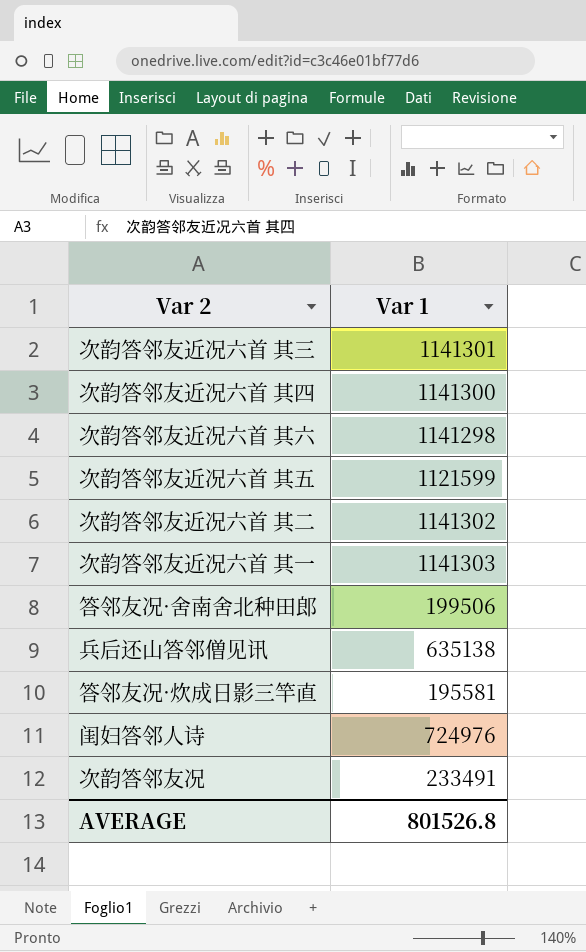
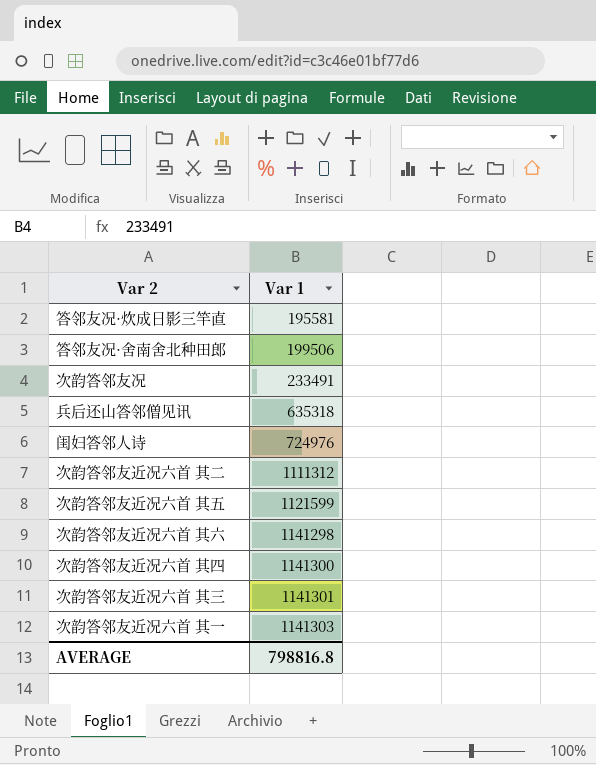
row order: none -> Var 1 ascending
兵后还山答邻僧见讯 | Var 1: 635138 -> 635318
次韵答邻友近况六首 其二 | Var 1: 1141302 -> 1111312
AVERAGE | Var 1: 801526.8 -> 798816.8

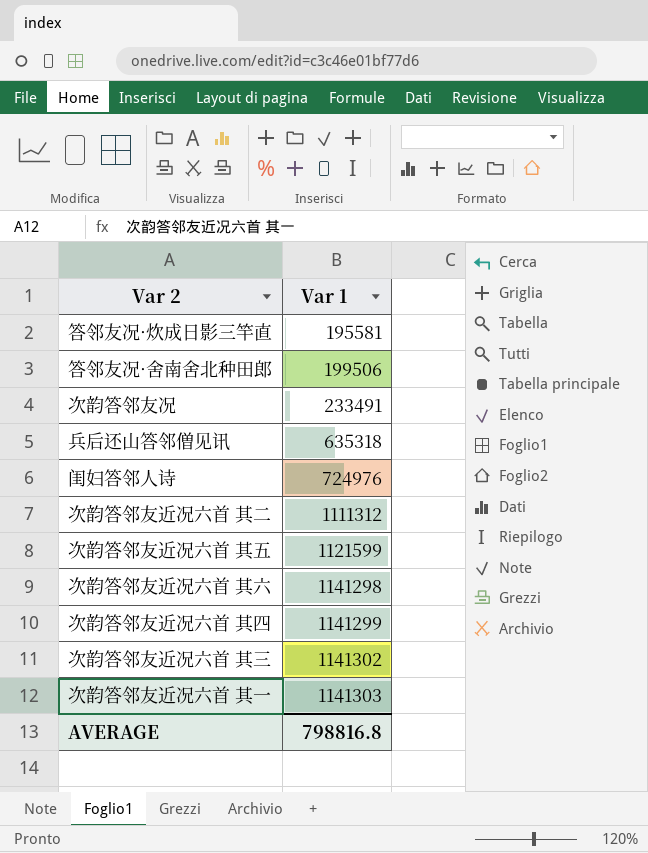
次韵答邻友近况六首 其四 | Var 1: 1141300 -> 1141299
次韵答邻友近况六首 其三 | Var 1: 1141301 -> 1141302

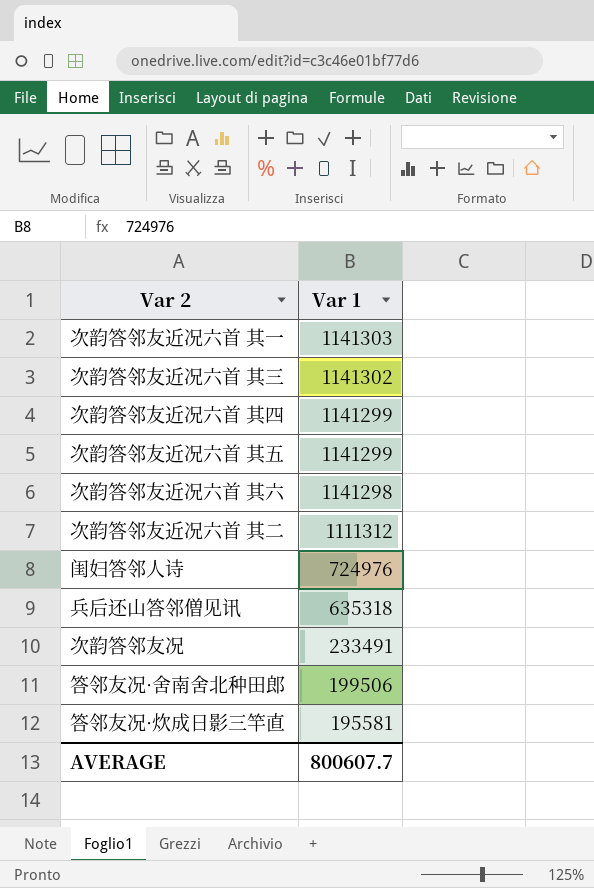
row order: Var 1 ascending -> Var 1 descending
次韵答邻友近况六首 其五 | Var 1: 1121599 -> 1141299
AVERAGE | Var 1: 798816.8 -> 800607.7

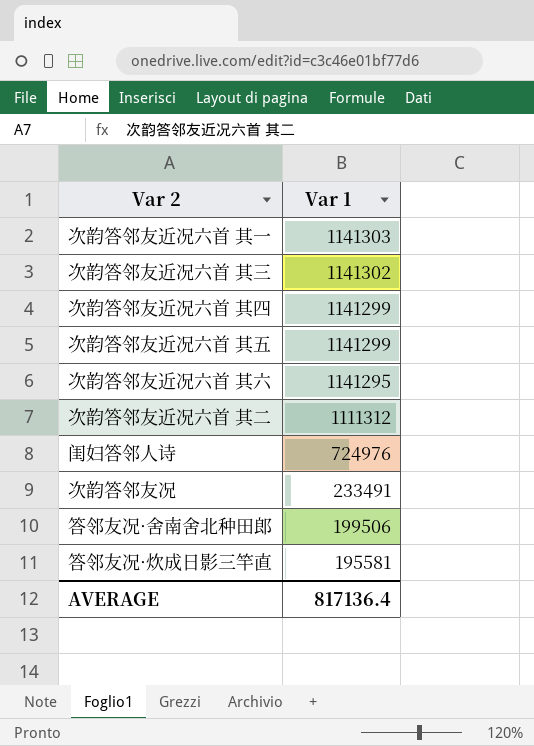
row 兵后还山答邻僧见讯: 635318 -> none
次韵答邻友近况六首 其六 | Var 1: 1141298 -> 1141295
AVERAGE | Var 1: 800607.7 -> 817136.4

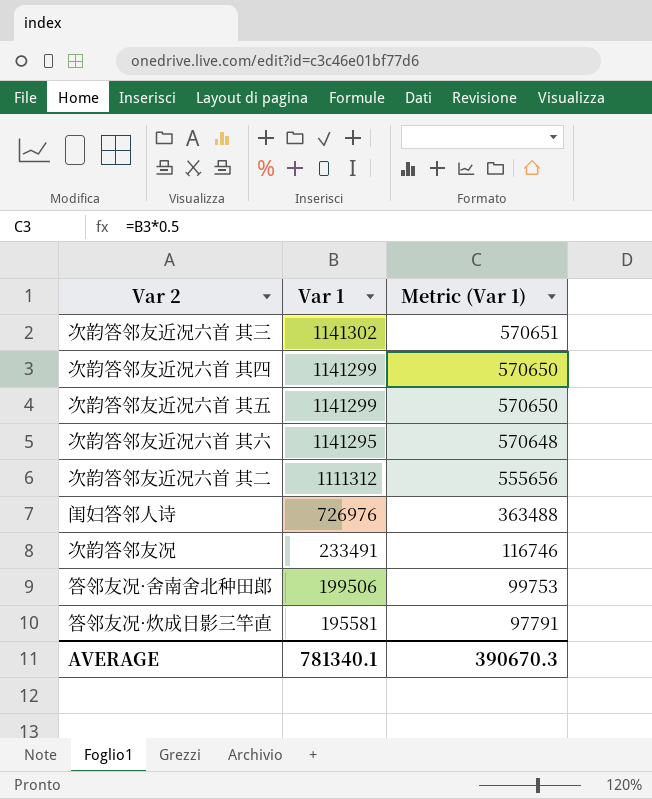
column Metric (Var 1) | formula: none -> [Var 1] * 0.5
row 次韵答邻友近况六首 其一: 1141303 -> none
闺妇答邻人诗 | Var 1: 724976 -> 726976
AVERAGE | Var 1: 817136.4 -> 781340.1

